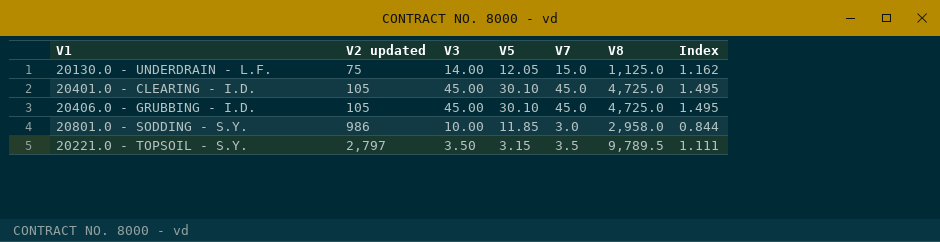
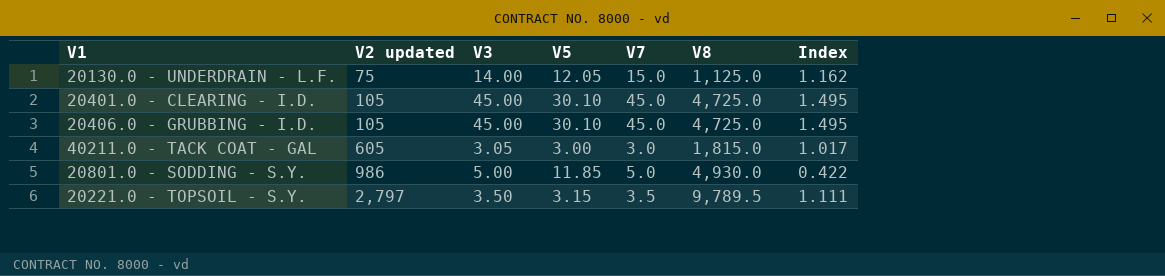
row 40211.0 - TACK COAT - GAL: none -> 605 | 3.05 | 3.00 | 3.0 | 1,815.0 | 1.017
20801.0 - SODDING - S.Y. | V3: 10.00 -> 5.00
20801.0 - SODDING - S.Y. | V7: 3.0 -> 5.0
20801.0 - SODDING - S.Y. | V8: 2,958.0 -> 4,930.0
20801.0 - SODDING - S.Y. | Index: 0.844 -> 0.422

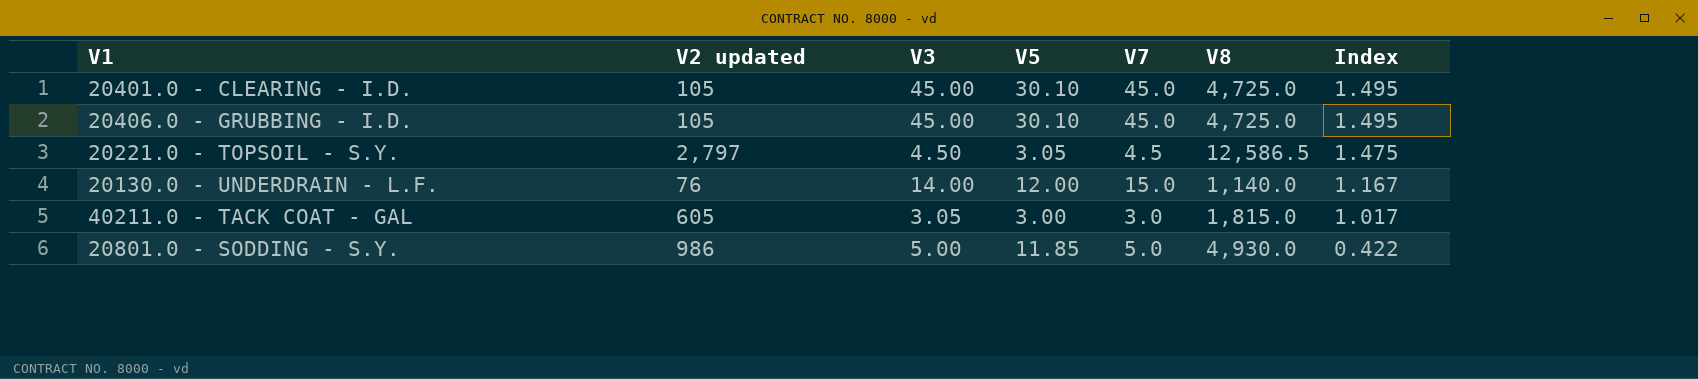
row order: V2 updated ascending -> Index descending
20221.0 - TOPSOIL - S.Y. | V3: 3.50 -> 4.50
20221.0 - TOPSOIL - S.Y. | V5: 3.15 -> 3.05
20221.0 - TOPSOIL - S.Y. | V7: 3.5 -> 4.5
20221.0 - TOPSOIL - S.Y. | V8: 9,789.5 -> 12,586.5
20221.0 - TOPSOIL - S.Y. | Index: 1.111 -> 1.475
20130.0 - UNDERDRAIN - L.F. | V2 updated: 75 -> 76
20130.0 - UNDERDRAIN - L.F. | V5: 12.05 -> 12.00
20130.0 - UNDERDRAIN - L.F. | V8: 1,125.0 -> 1,140.0
20130.0 - UNDERDRAIN - L.F. | Index: 1.162 -> 1.167

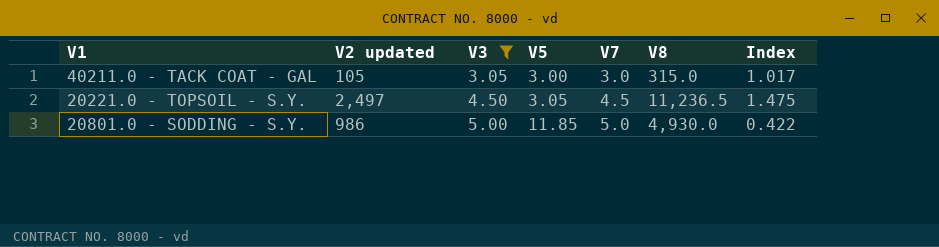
filter: none -> V3 <= 5.00
row order: Index descending -> V3 ascending
40211.0 - TACK COAT - GAL | V2 updated: 605 -> 105
40211.0 - TACK COAT - GAL | V8: 1,815.0 -> 315.0
20221.0 - TOPSOIL - S.Y. | V2 updated: 2,797 -> 2,497
20221.0 - TOPSOIL - S.Y. | V8: 12,586.5 -> 11,236.5

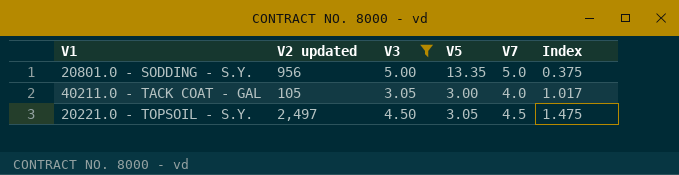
row order: V3 ascending -> Index ascending
column V8 | formula: [V2 updated] * [V7] -> none
20801.0 - SODDING - S.Y. | V2 updated: 986 -> 956
20801.0 - SODDING - S.Y. | V5: 11.85 -> 13.35
20801.0 - SODDING - S.Y. | Index: 0.422 -> 0.375
40211.0 - TACK COAT - GAL | V7: 3.0 -> 4.0

